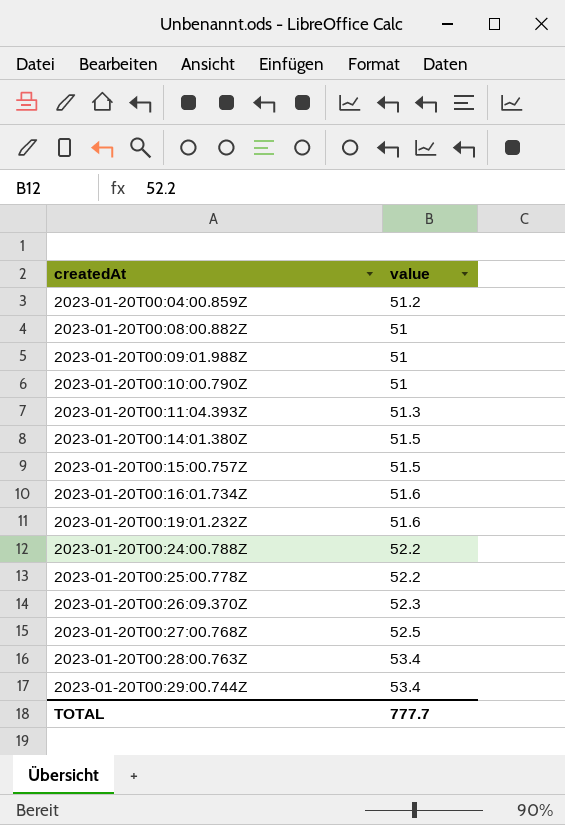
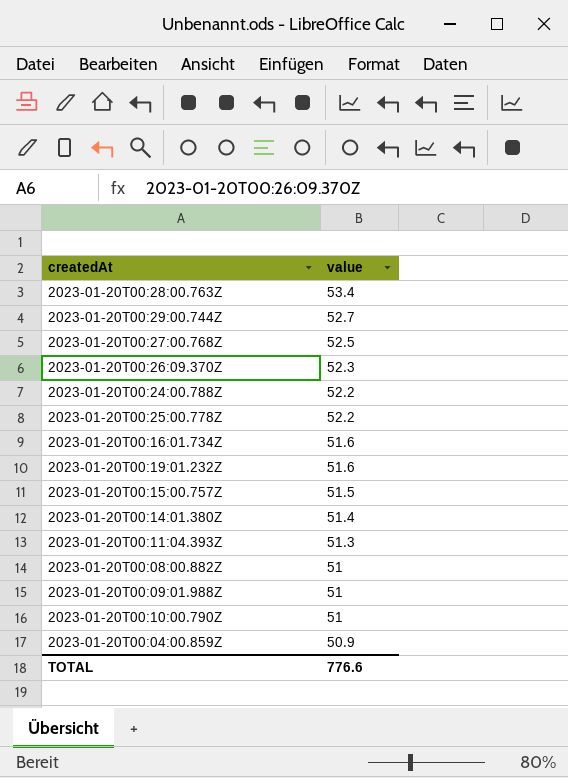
row order: createdAt ascending -> value descending
2023-01-20T00:29:00.744Z | value: 53.4 -> 52.7
2023-01-20T00:14:01.380Z | value: 51.5 -> 51.4
2023-01-20T00:04:00.859Z | value: 51.2 -> 50.9
TOTAL | value: 777.7 -> 776.6

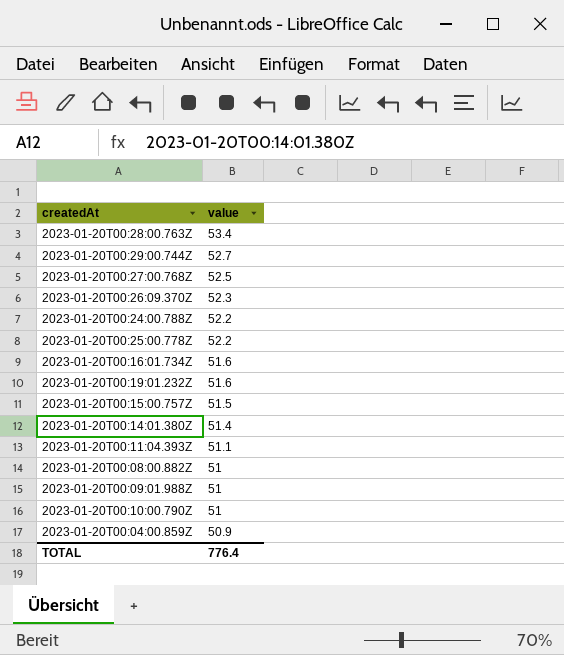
2023-01-20T00:11:04.393Z | value: 51.3 -> 51.1
TOTAL | value: 776.6 -> 776.4

